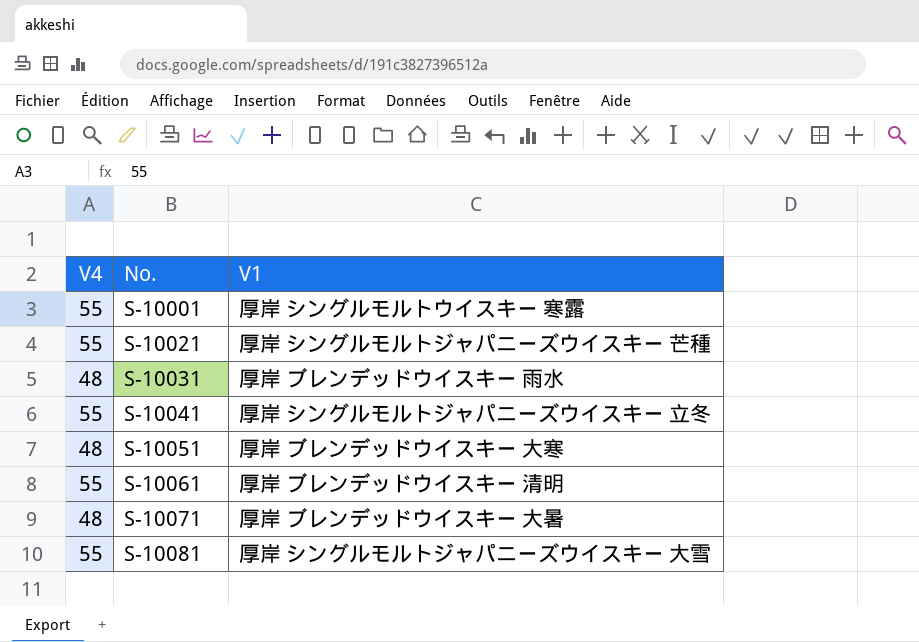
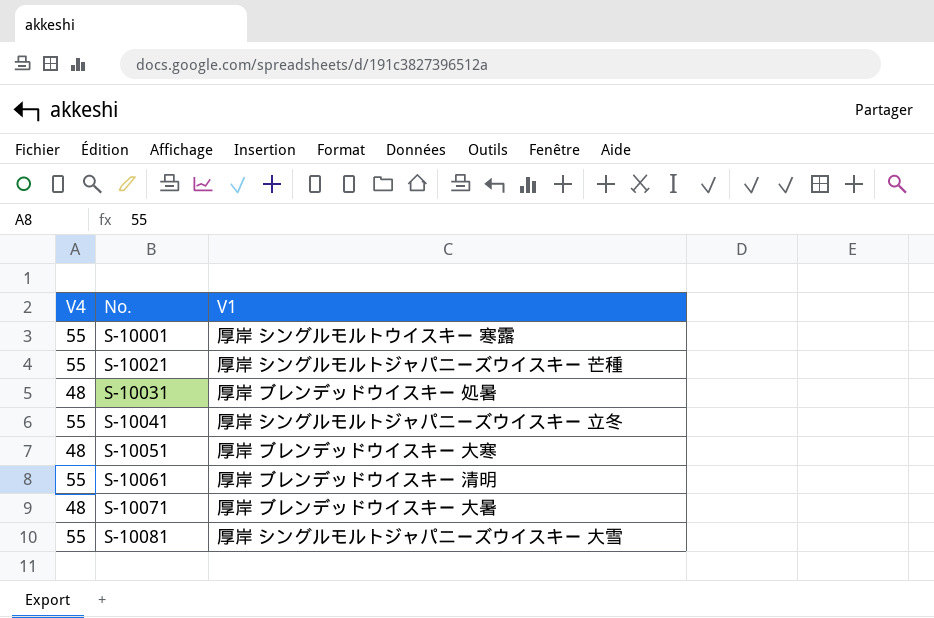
S-10031 | V1: 厚岸 ブレンデッドウイスキー 雨水 -> 厚岸 ブレンデッドウイスキー 処暑

